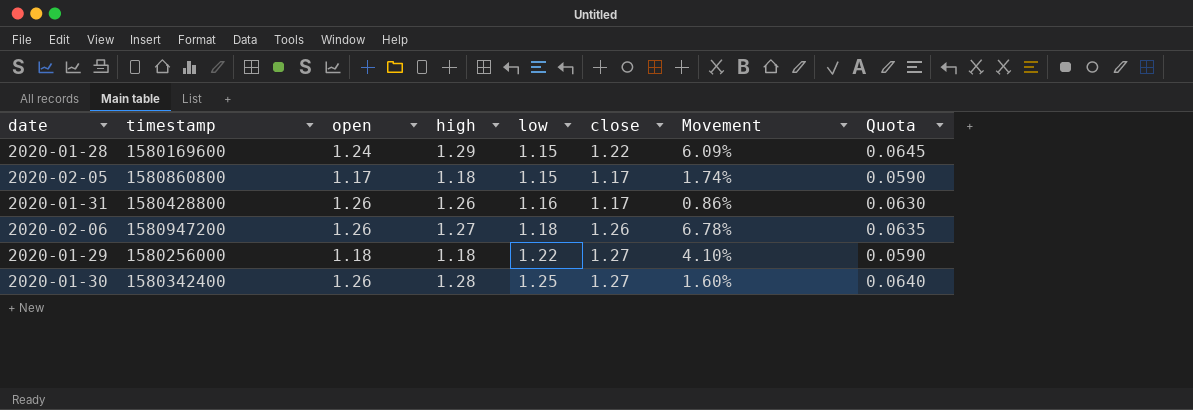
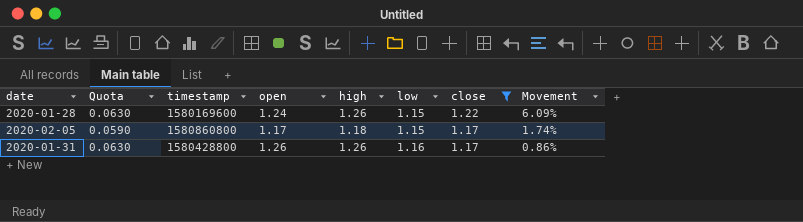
filter: none -> close <= 1.22
column Quota | position: 8 -> 2
2020-01-28 | Quota: 0.0645 -> 0.0630
2020-01-28 | high: 1.29 -> 1.26

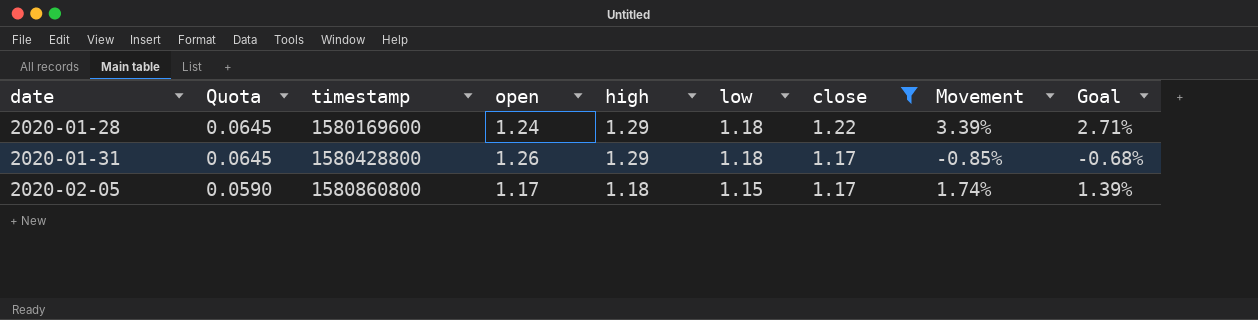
row order: low ascending -> date ascending
column Goal | formula: none -> [Movement] * 0.8
2020-01-28 | Quota: 0.0630 -> 0.0645
2020-01-28 | high: 1.26 -> 1.29
2020-01-28 | low: 1.15 -> 1.18
2020-01-28 | Movement: 6.09% -> 3.39%
2020-01-31 | Quota: 0.0630 -> 0.0645
2020-01-31 | high: 1.26 -> 1.29
2020-01-31 | low: 1.16 -> 1.18
2020-01-31 | Movement: 0.86% -> -0.85%

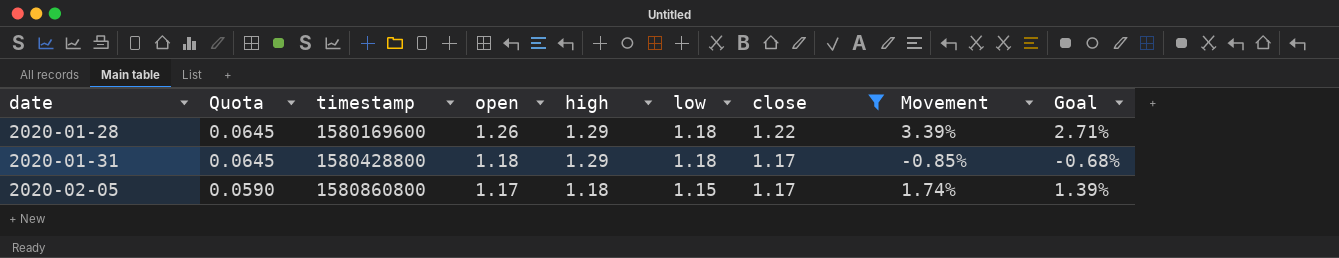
2020-01-28 | open: 1.24 -> 1.26
2020-01-31 | open: 1.26 -> 1.18

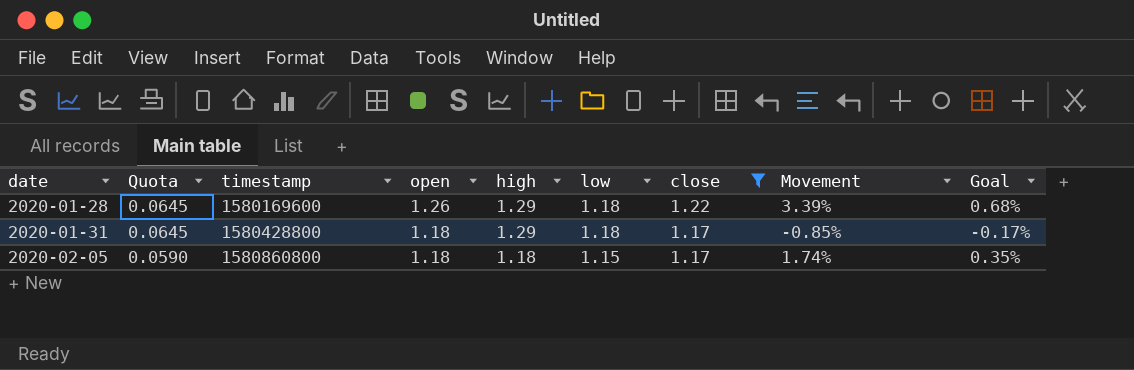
column Goal | formula: [Movement] * 0.8 -> [Movement] * 0.2
2020-02-05 | open: 1.17 -> 1.18

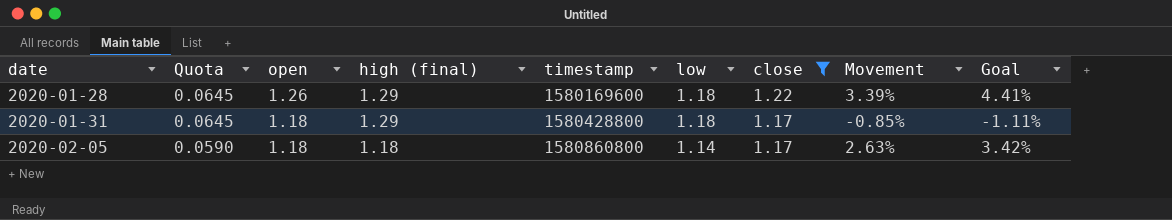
column name: high -> high (final)
column timestamp | position: 3 -> 5
column Goal | formula: [Movement] * 0.2 -> [Movement] * 1.3
2020-02-05 | low: 1.15 -> 1.14
2020-02-05 | Movement: 1.74% -> 2.63%

